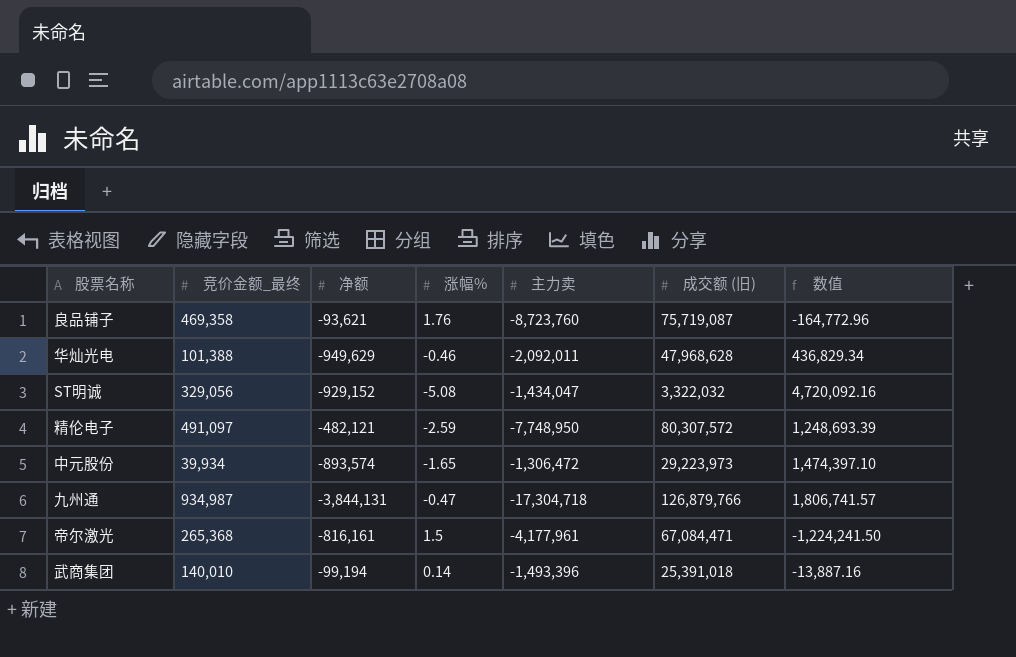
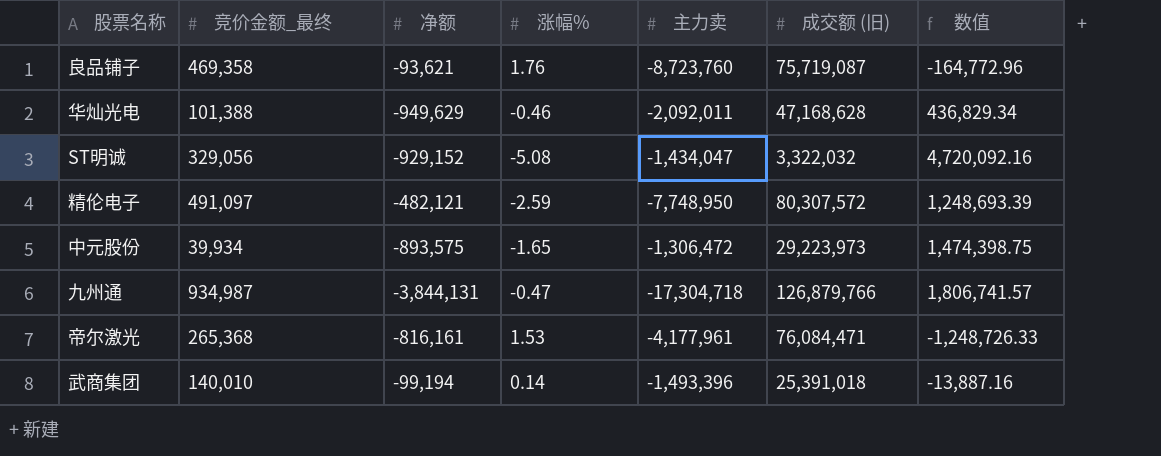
华灿光电 | 成交额 (旧): 47,968,628 -> 47,168,628
中元股份 | 净额: -893,574 -> -893,575
中元股份 | 数值: 1,474,397.10 -> 1,474,398.75
帝尔激光 | 涨幅%: 1.5 -> 1.53
帝尔激光 | 成交额 (旧): 67,084,471 -> 76,084,471
帝尔激光 | 数值: -1,224,241.50 -> -1,248,726.33

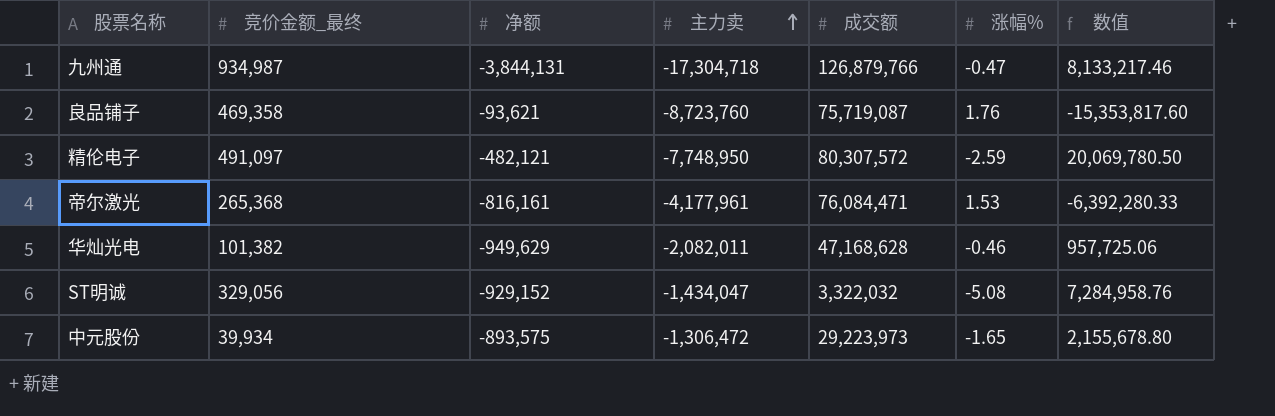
row order: none -> 主力卖 ascending
column name: 成交额 (旧) -> 成交额
column 涨幅% | position: 4 -> 6
column 数值 | formula: [净额] * [涨幅%] -> [主力卖] * [涨幅%]
row 武商集团: 140,010 | -99,194 | 0.14 | -1,493,396 | 25,391,018 | -13,887.16 -> none
华灿光电 | 竞价金额_最终: 101,388 -> 101,382
华灿光电 | 主力卖: -2,092,011 -> -2,082,011

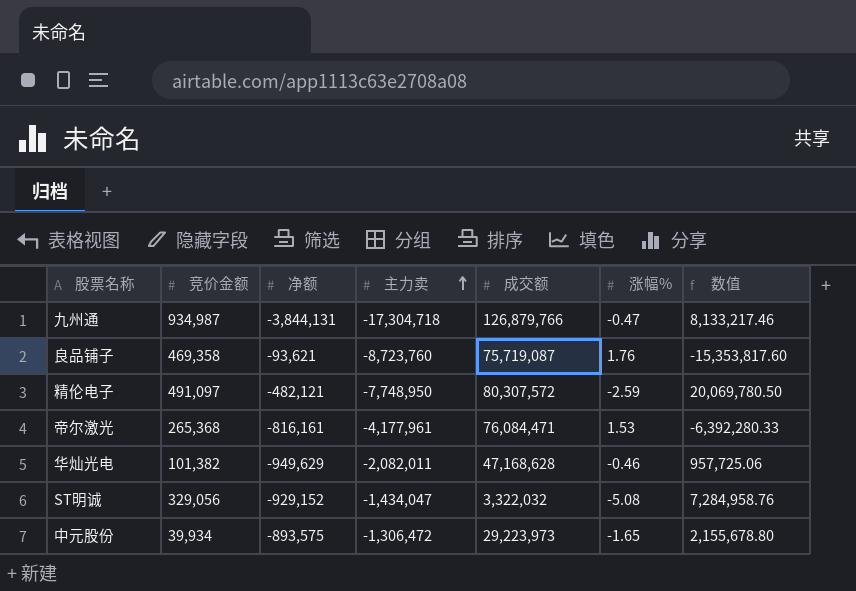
column name: 竞价金额_最终 -> 竞价金额

